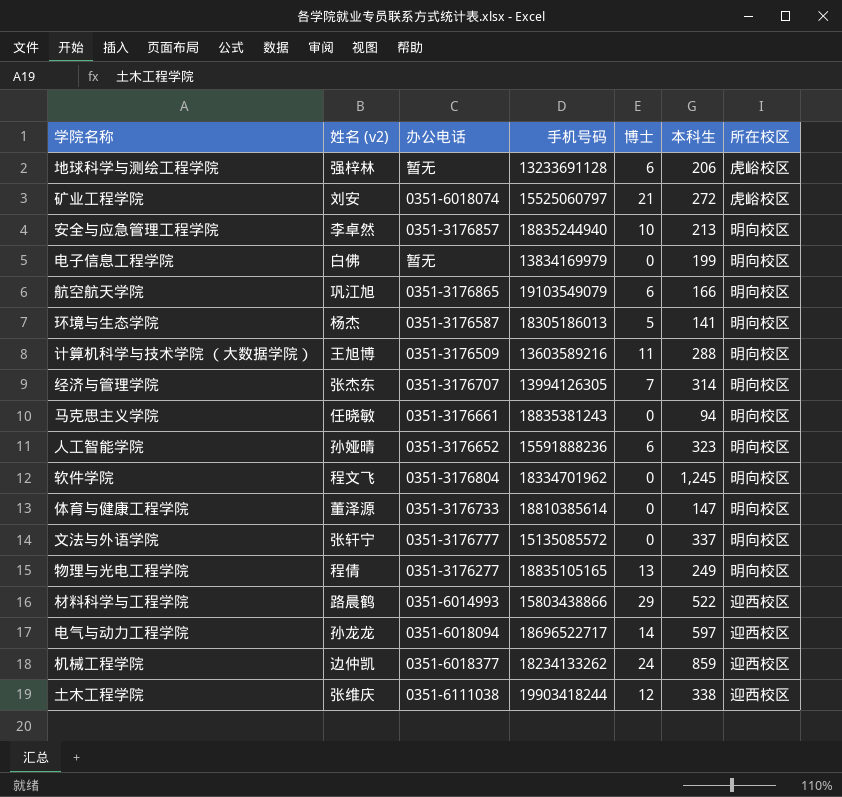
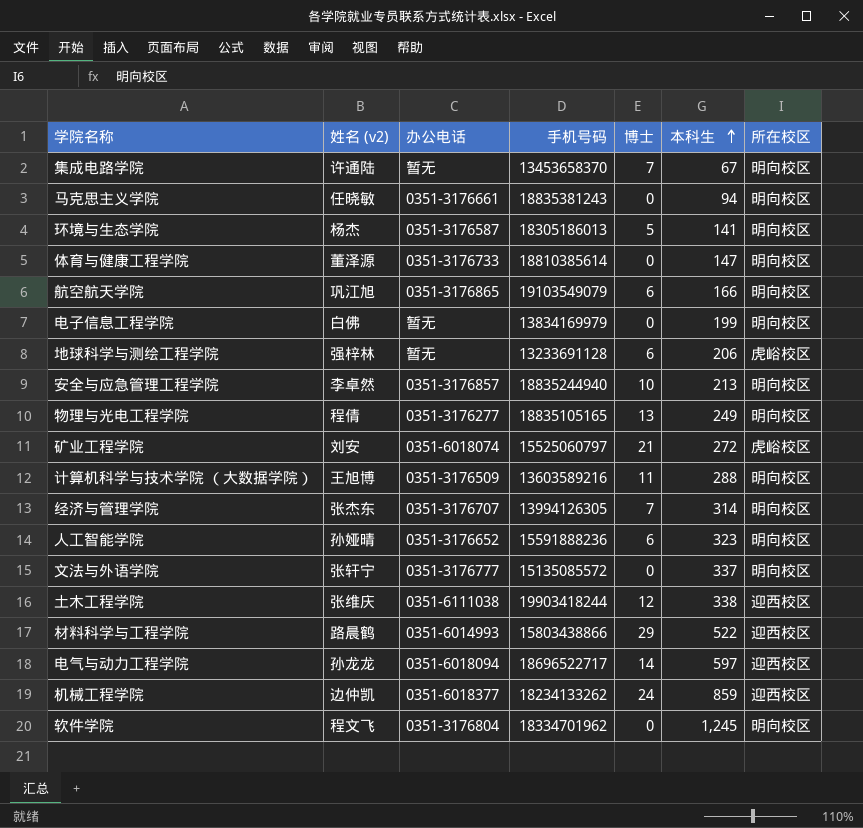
row order: none -> 本科生 ascending
row 集成电路学院: none -> 许通陆 | 暂无 | 13453658370 | 7 | 67 | 明向校区

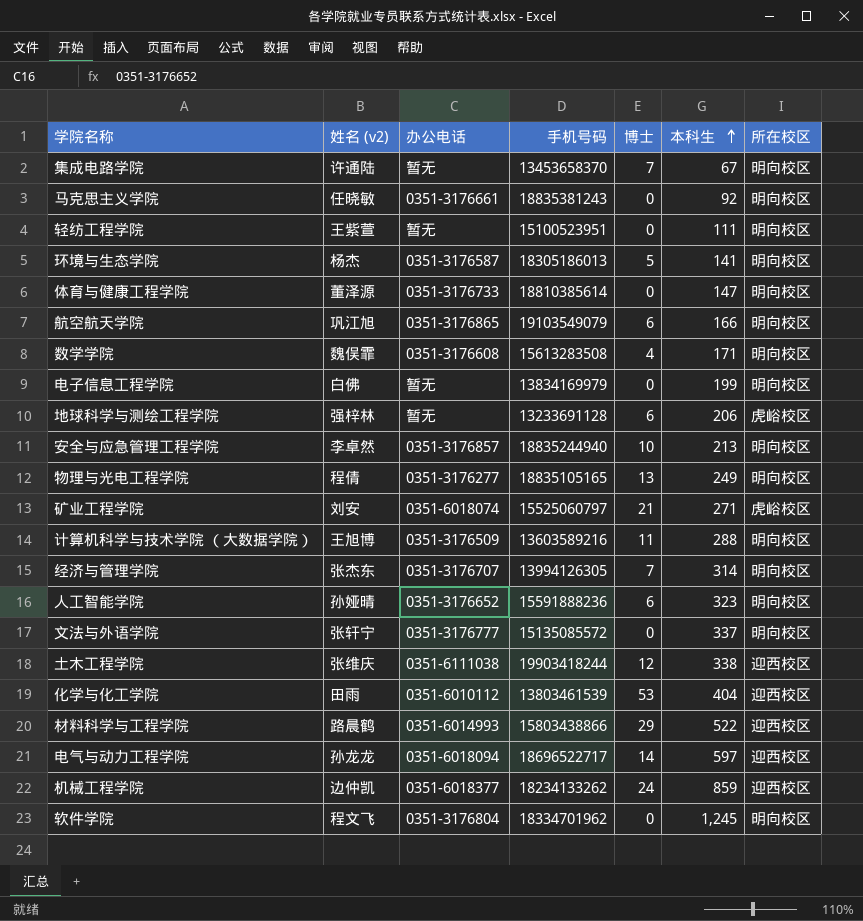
马克思主义学院 | 本科生: 94 -> 92
row 轻纺工程学院: none -> 王紫萱 | 暂无 | 15100523951 | 0 | 111 | 明向校区
row 数学学院: none -> 魏俣霏 | 0351-3176608 | 15613283508 | 4 | 171 | 明向校区
矿业工程学院 | 本科生: 272 -> 271
row 化学与化工学院: none -> 田雨 | 0351-6010112 | 13803461539 | 53 | 404 | 迎西校区

